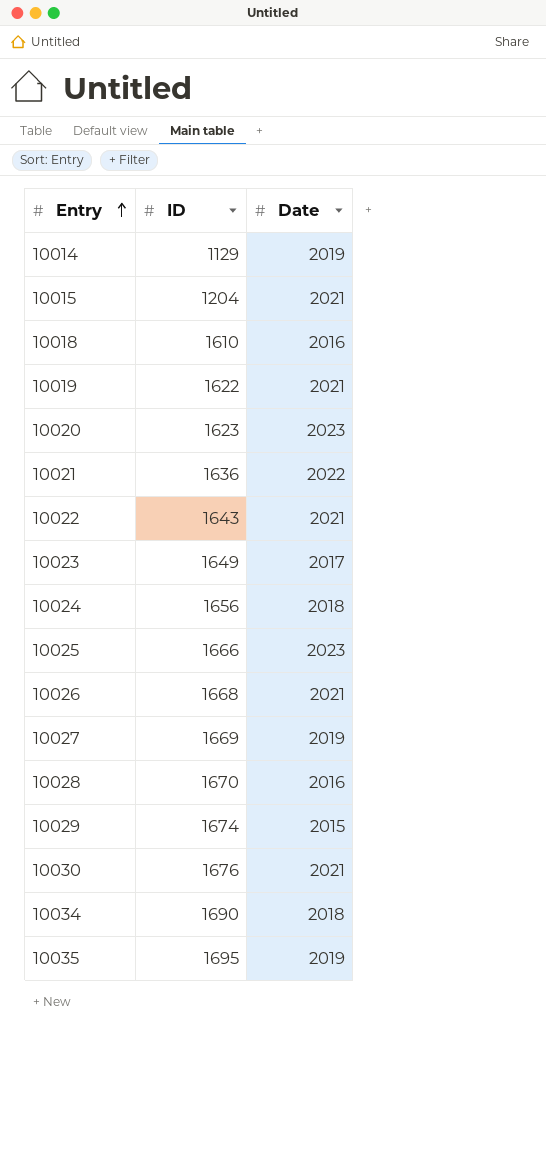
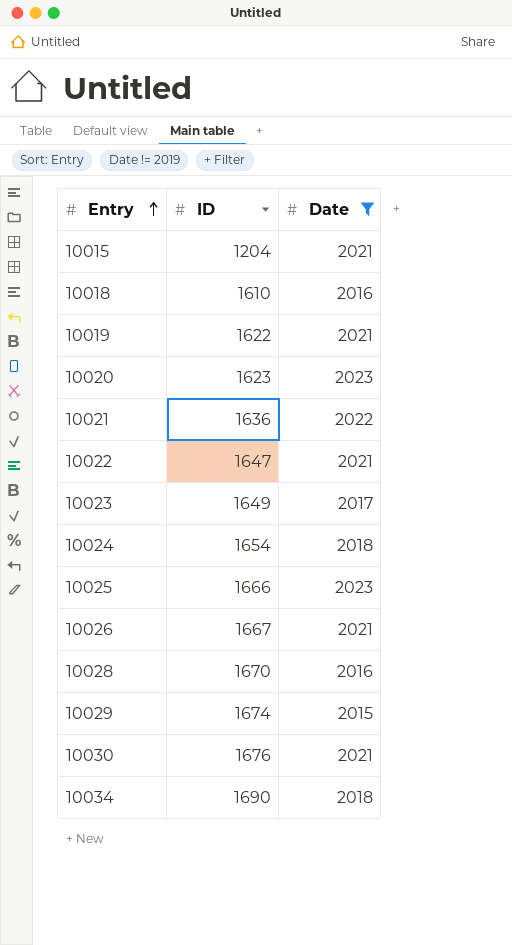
filter: none -> Date != 2019
10022 | ID: 1643 -> 1647
10024 | ID: 1656 -> 1654
10026 | ID: 1668 -> 1667

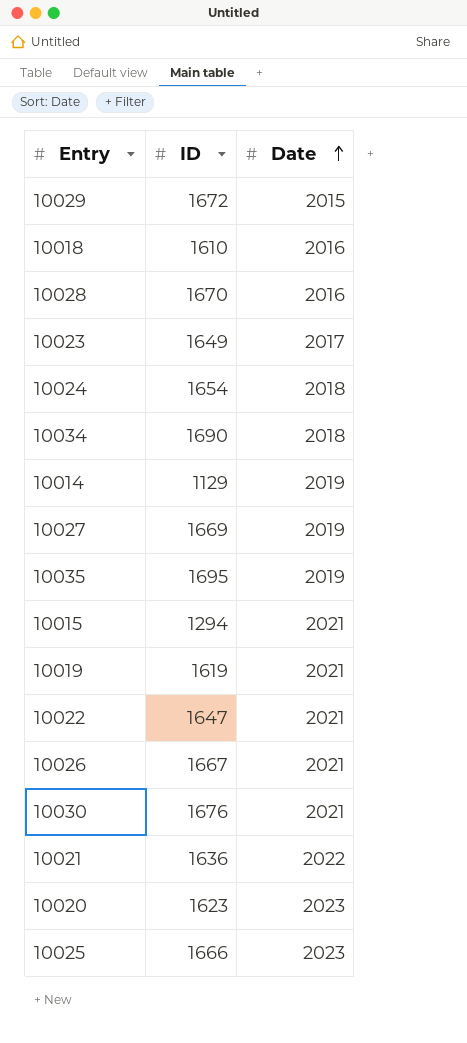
filter: Date != 2019 -> none
row order: Entry ascending -> Date ascending
10029 | ID: 1674 -> 1672
10015 | ID: 1204 -> 1294
10019 | ID: 1622 -> 1619

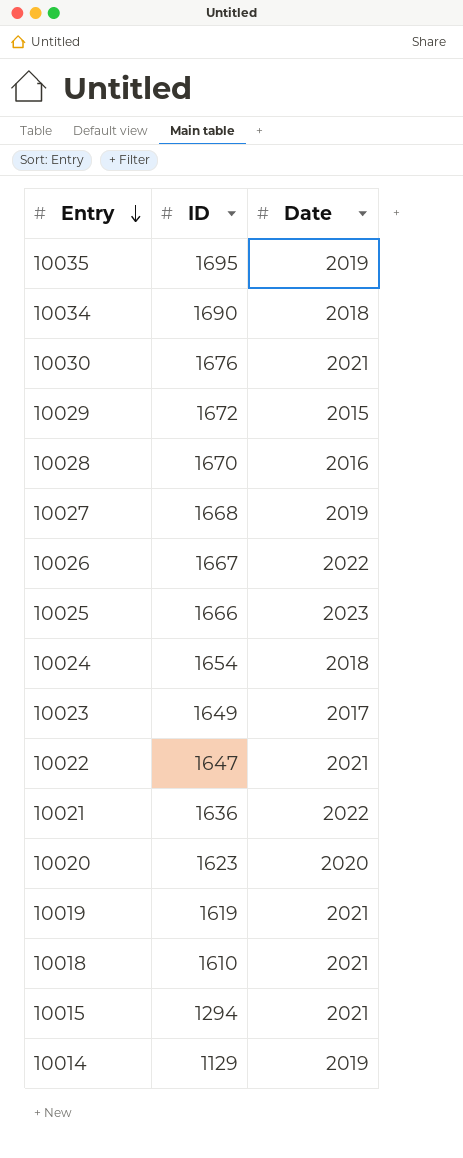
row order: Date ascending -> Entry descending
10027 | ID: 1669 -> 1668
10026 | Date: 2021 -> 2022
10020 | Date: 2023 -> 2020
10018 | Date: 2016 -> 2021

